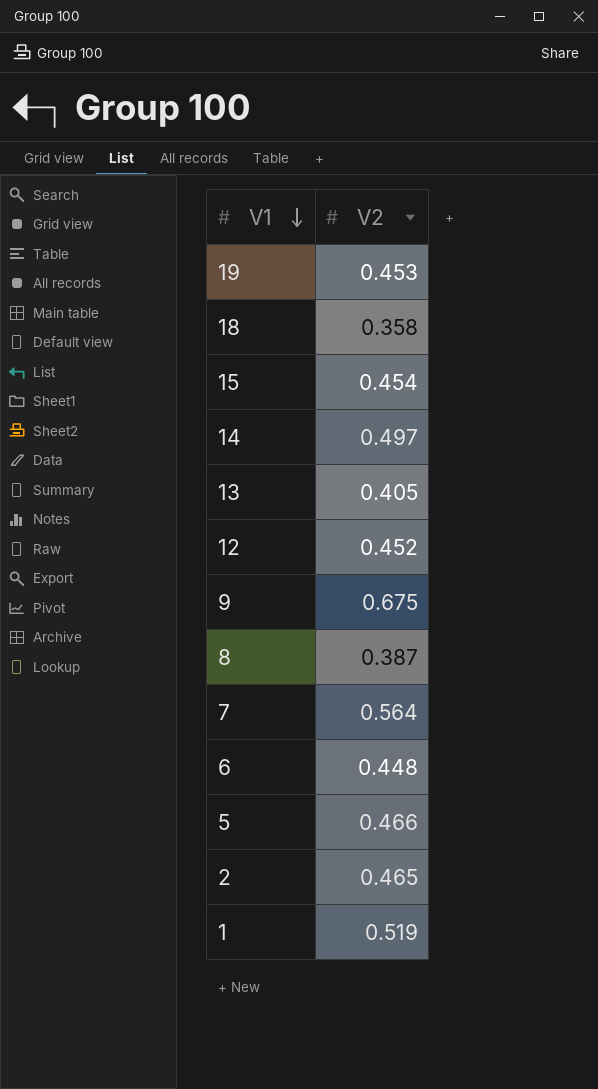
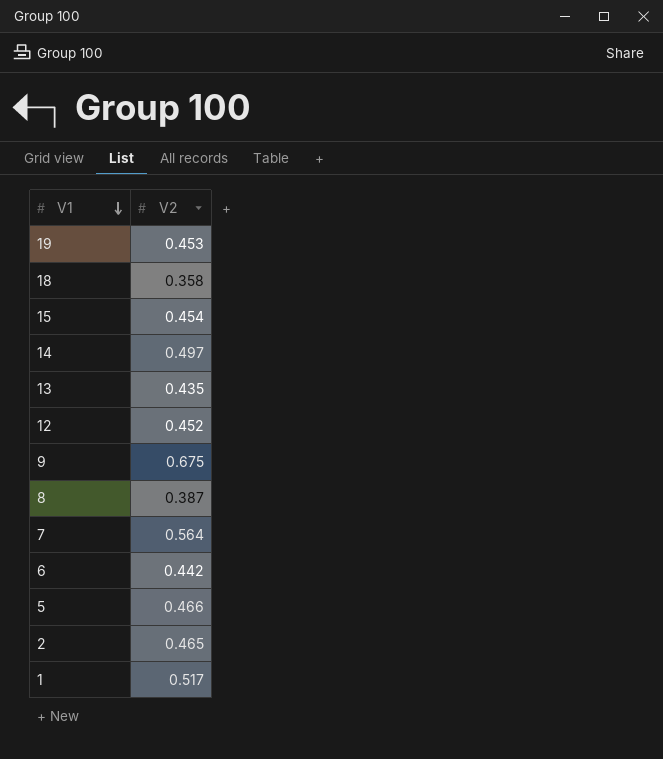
13 | V2: 0.405 -> 0.435
6 | V2: 0.448 -> 0.442
1 | V2: 0.519 -> 0.517

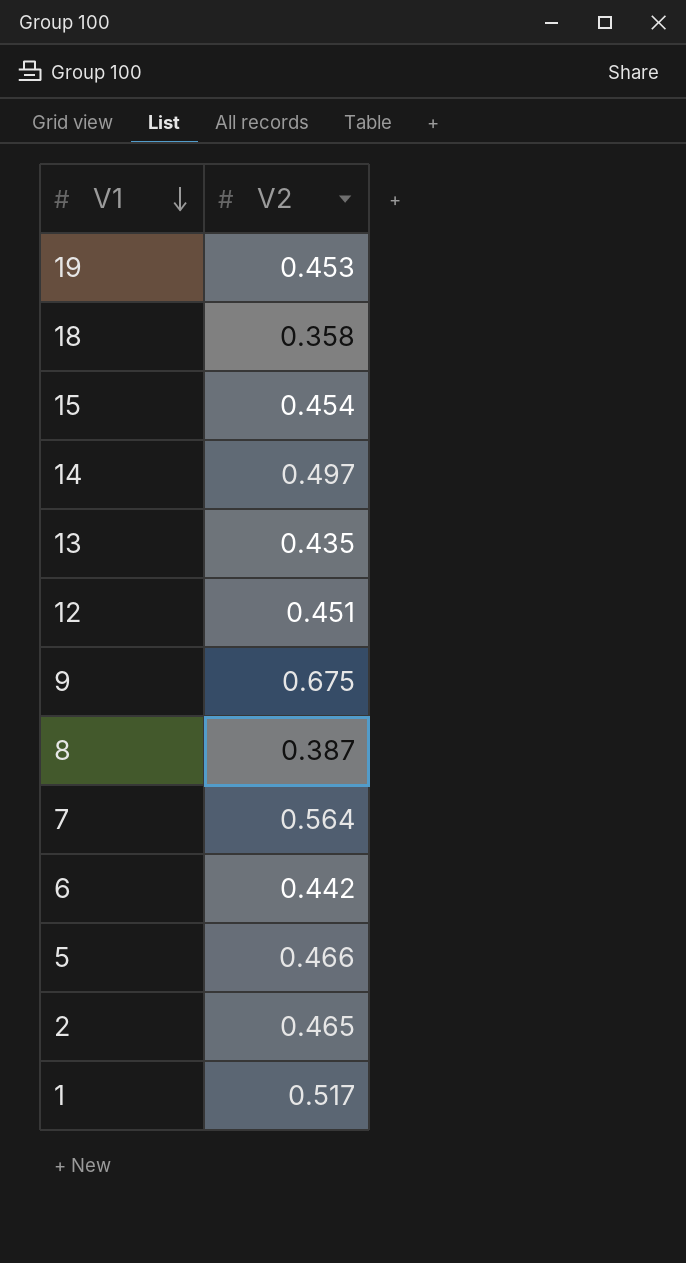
12 | V2: 0.452 -> 0.451

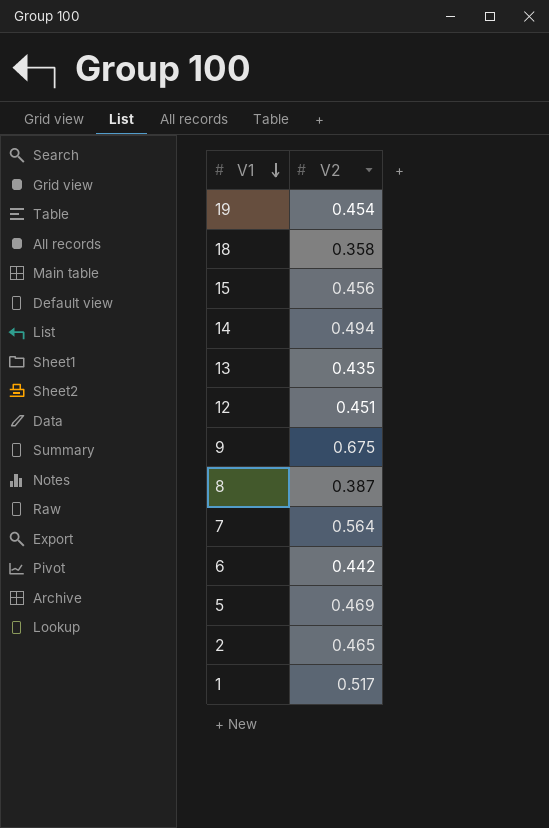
19 | V2: 0.453 -> 0.454
15 | V2: 0.454 -> 0.456
14 | V2: 0.497 -> 0.494
5 | V2: 0.466 -> 0.469

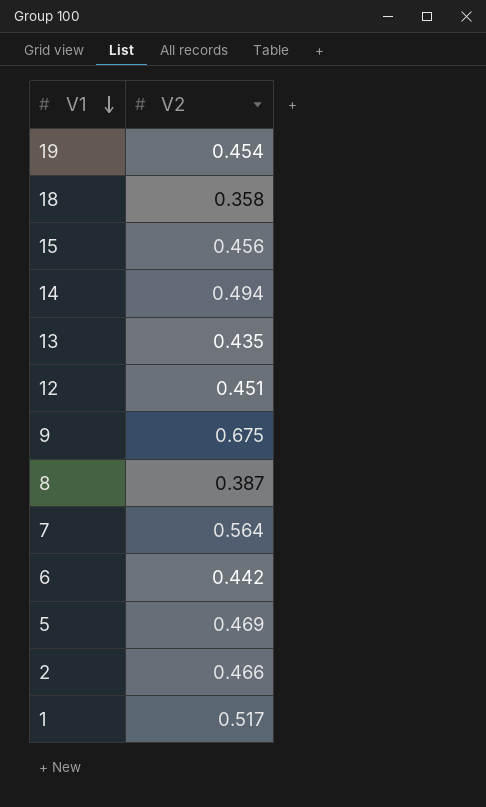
2 | V2: 0.465 -> 0.466

